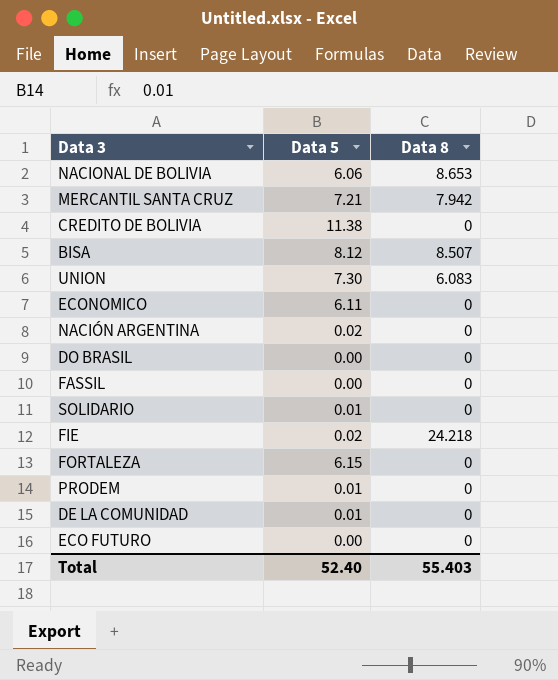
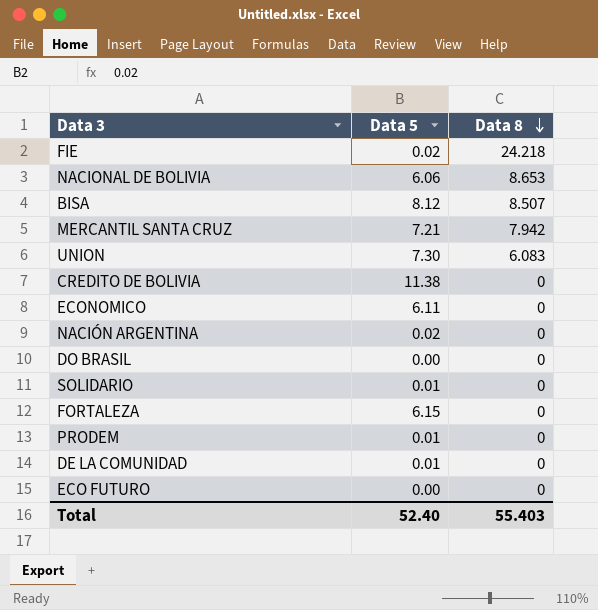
row order: none -> Data 8 descending
row FASSIL: 0.00 | 0 -> none

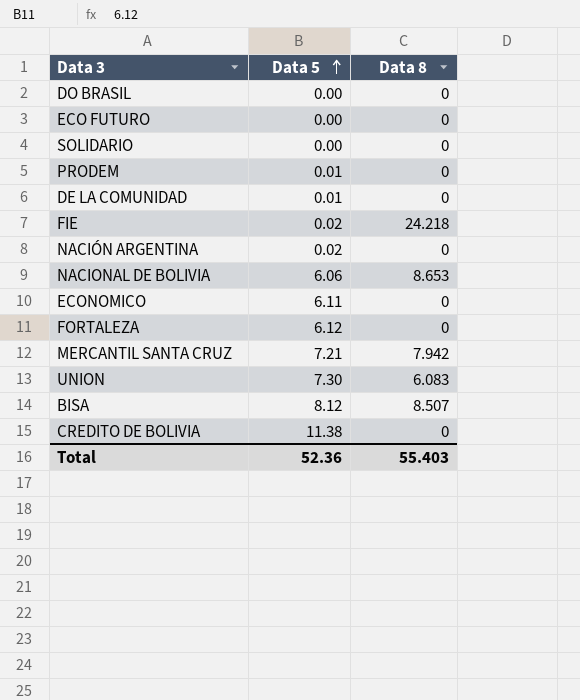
row order: Data 8 descending -> Data 5 ascending
SOLIDARIO | Data 5: 0.01 -> 0.00
FORTALEZA | Data 5: 6.15 -> 6.12
Total | Data 5: 52.40 -> 52.36

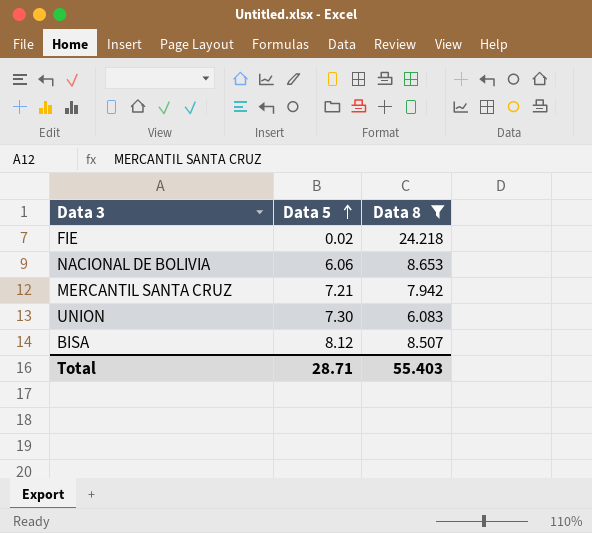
filter: none -> Data 8 != 0
Total | Data 5: 52.36 -> 28.71

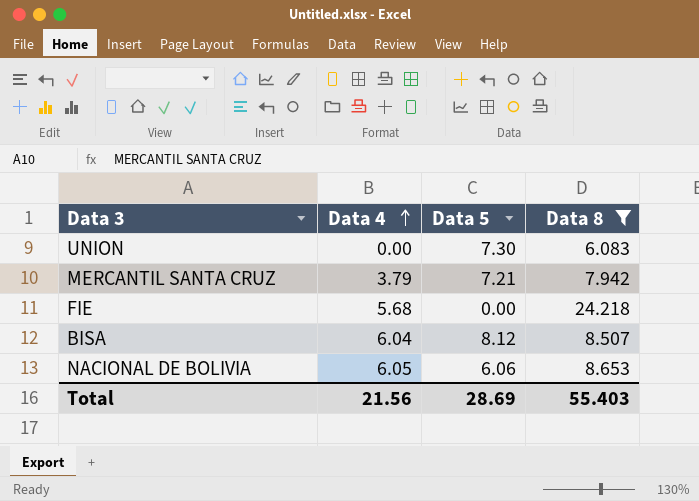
row order: Data 5 ascending -> Data 4 ascending
column Data 4 | position: none -> 2
FIE | Data 5: 0.02 -> 0.00
Total | Data 5: 28.71 -> 28.69

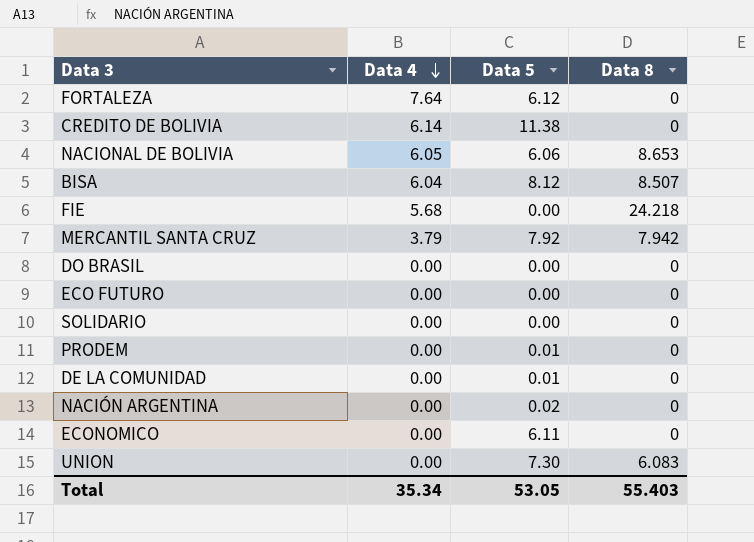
filter: Data 8 != 0 -> none
row order: Data 4 ascending -> Data 4 descending
MERCANTIL SANTA CRUZ | Data 5: 7.21 -> 7.92
Total | Data 4: 21.56 -> 35.34
Total | Data 5: 28.69 -> 53.05

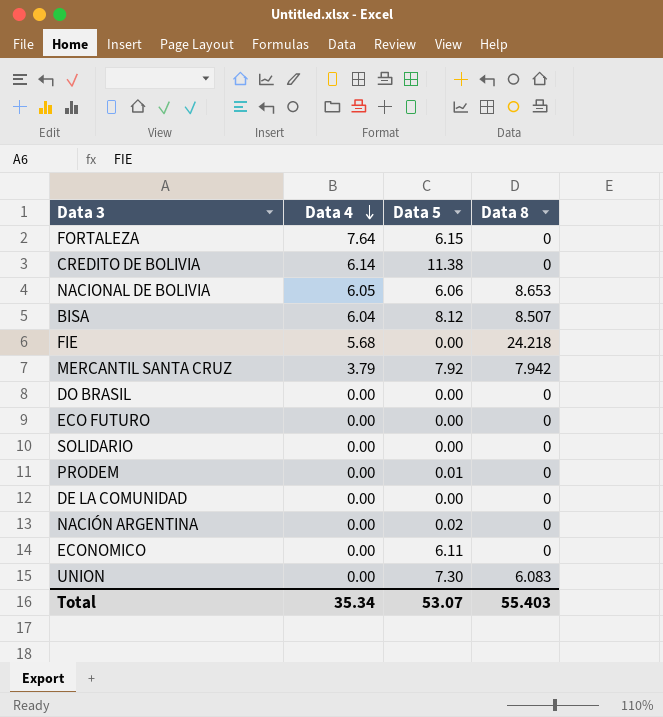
FORTALEZA | Data 5: 6.12 -> 6.15
DE LA COMUNIDAD | Data 5: 0.01 -> 0.00
Total | Data 5: 53.05 -> 53.07

